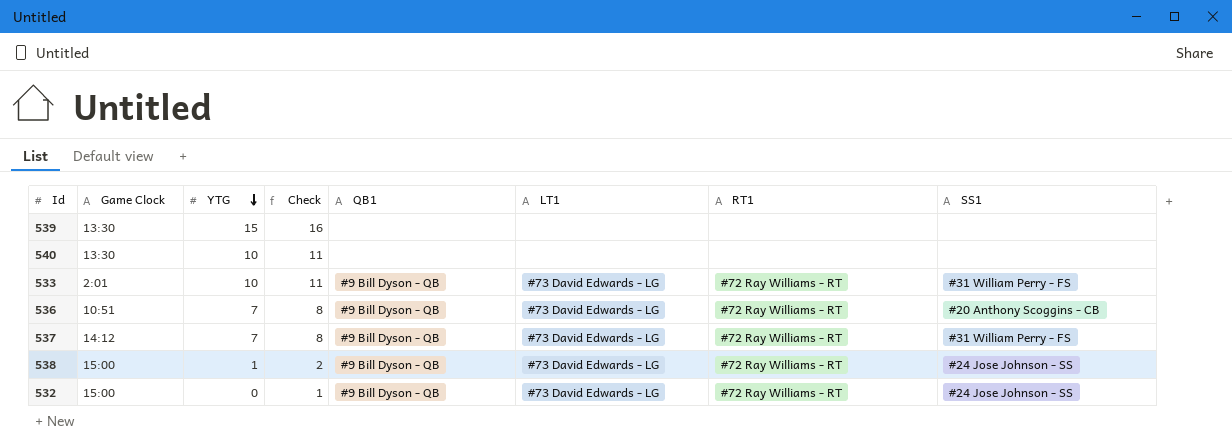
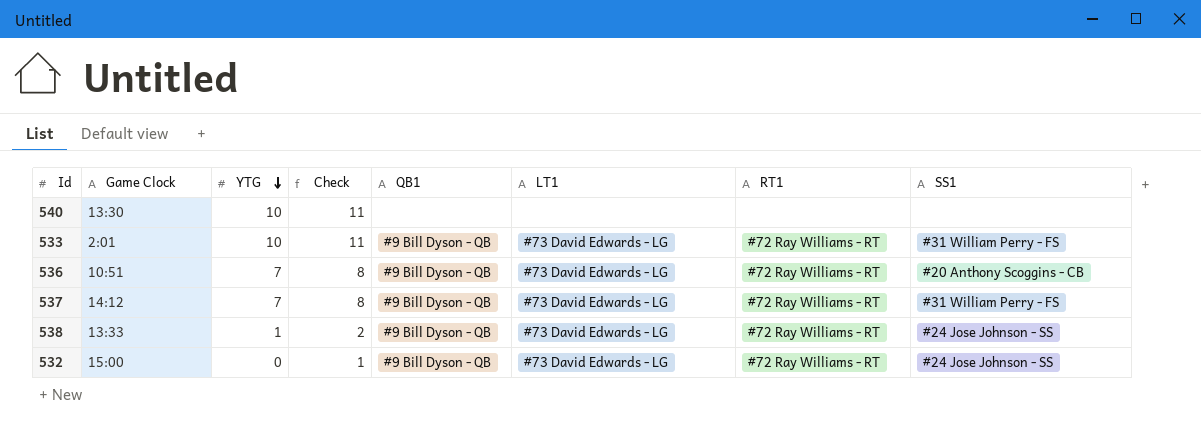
row 539: 13:30 | 15 | 16 | none | none | none | none -> none
538 | Game Clock: 15:00 -> 13:33

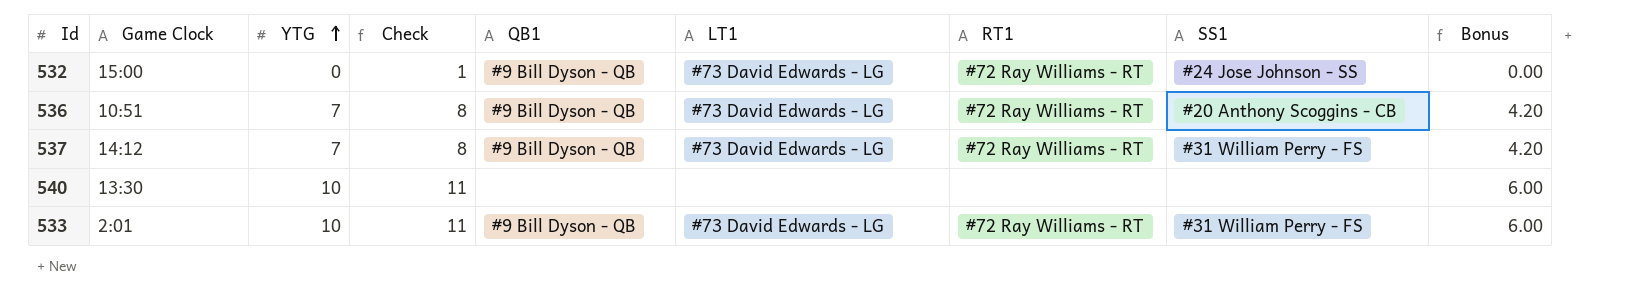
row order: YTG descending -> YTG ascending
column Bonus | formula: none -> [YTG] * 0.6
row 538: 13:33 | 1 | 2 | #9 Bill Dyson - QB | #73 David Edwards - LG | #72 Ray Williams - RT | #24 Jose Johnson - SS -> none

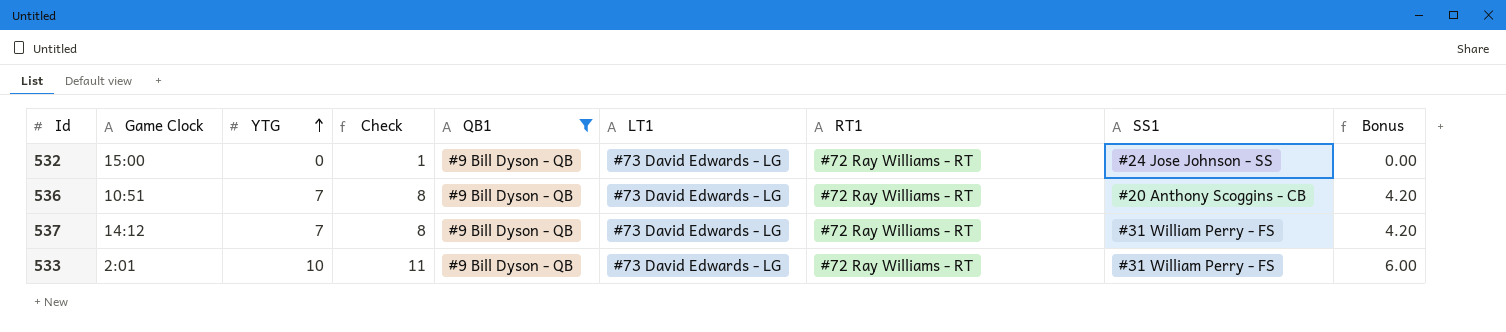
filter: none -> QB1 = #9 Bill Dyson - QB

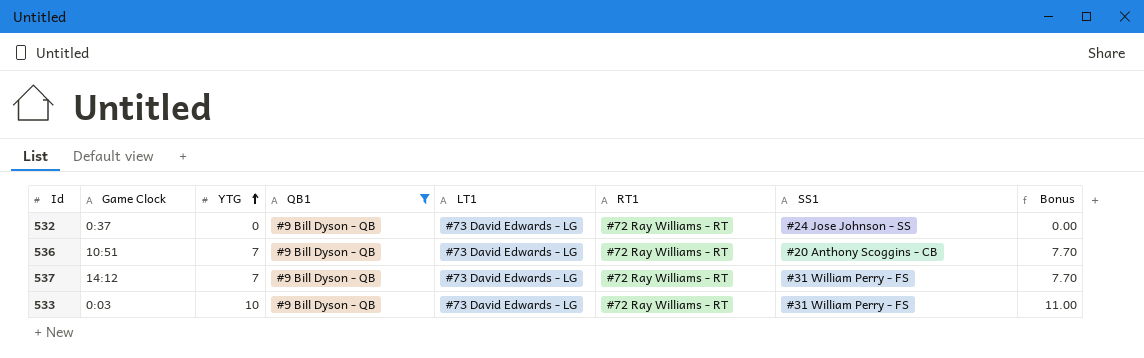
column Check | formula: [YTG] + 1 -> none
column Bonus | formula: [YTG] * 0.6 -> [YTG] * 1.1
532 | Game Clock: 15:00 -> 0:37
533 | Game Clock: 2:01 -> 0:03

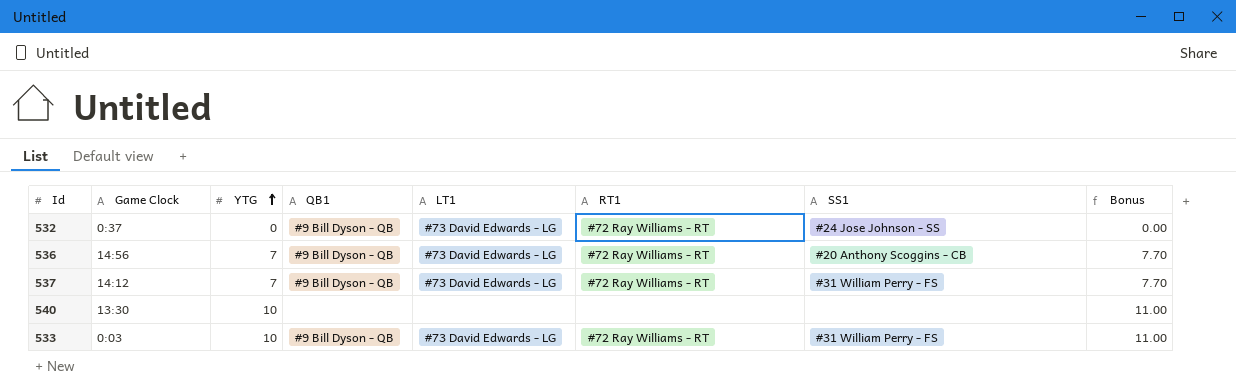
filter: QB1 = #9 Bill Dyson - QB -> none
536 | Game Clock: 10:51 -> 14:56

